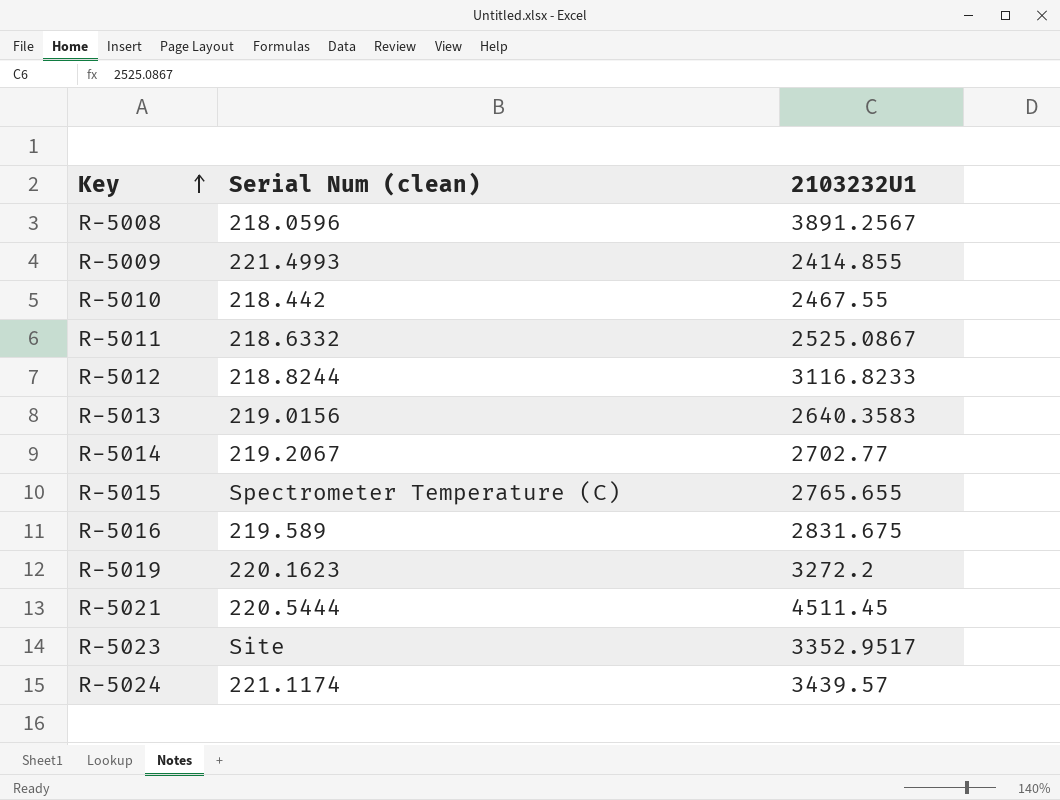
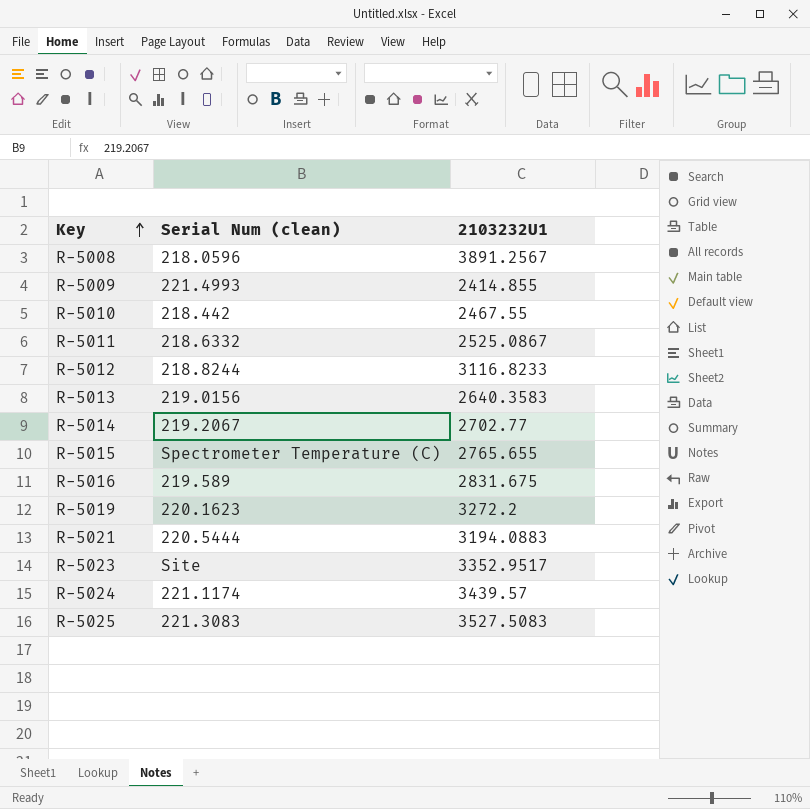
R-5021 | 2103232U1: 4511.45 -> 3194.0883
row R-5025: none -> 221.3083 | 3527.5083

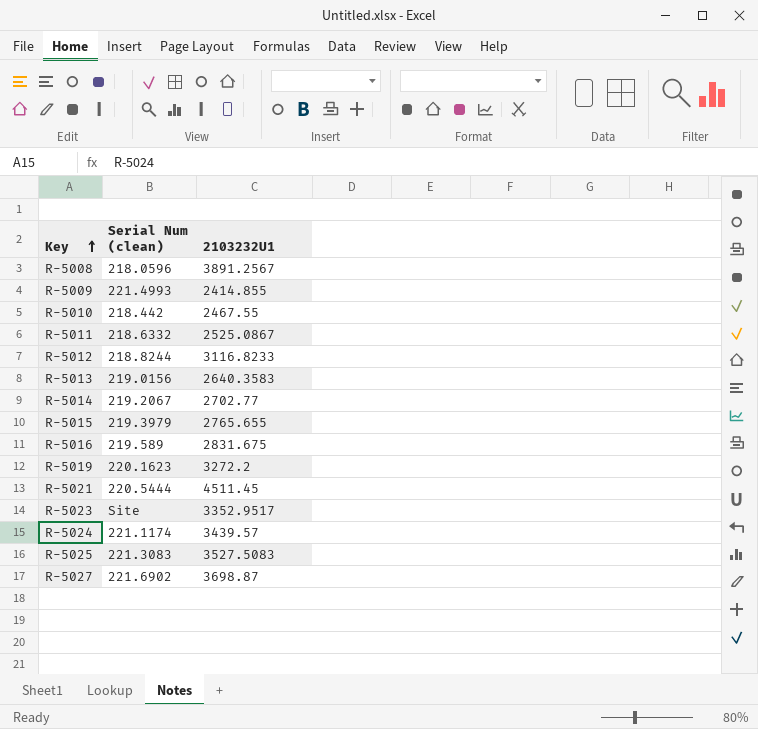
R-5015 | Serial Num (clean): Spectrometer Temperature (C) -> 219.3979
R-5021 | 2103232U1: 3194.0883 -> 4511.45
row R-5027: none -> 221.6902 | 3698.87

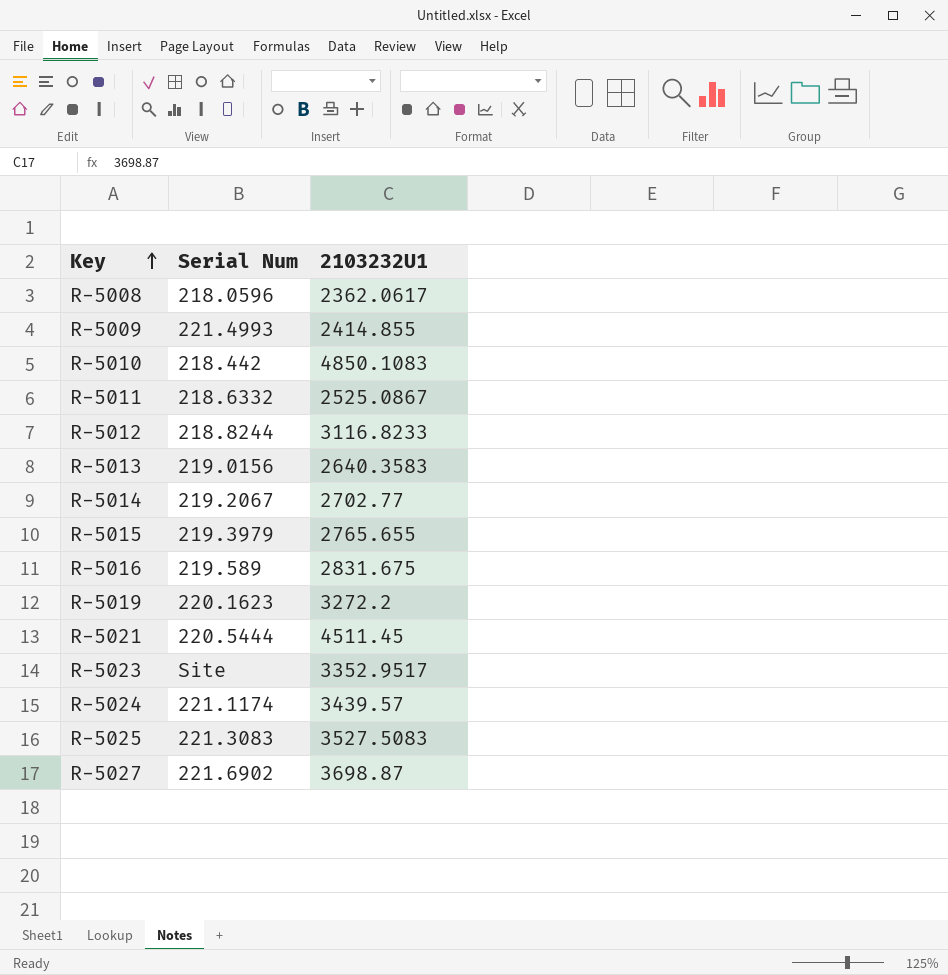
column name: Serial Num (clean) -> Serial Num
R-5008 | 2103232U1: 3891.2567 -> 2362.0617
R-5010 | 2103232U1: 2467.55 -> 4850.1083

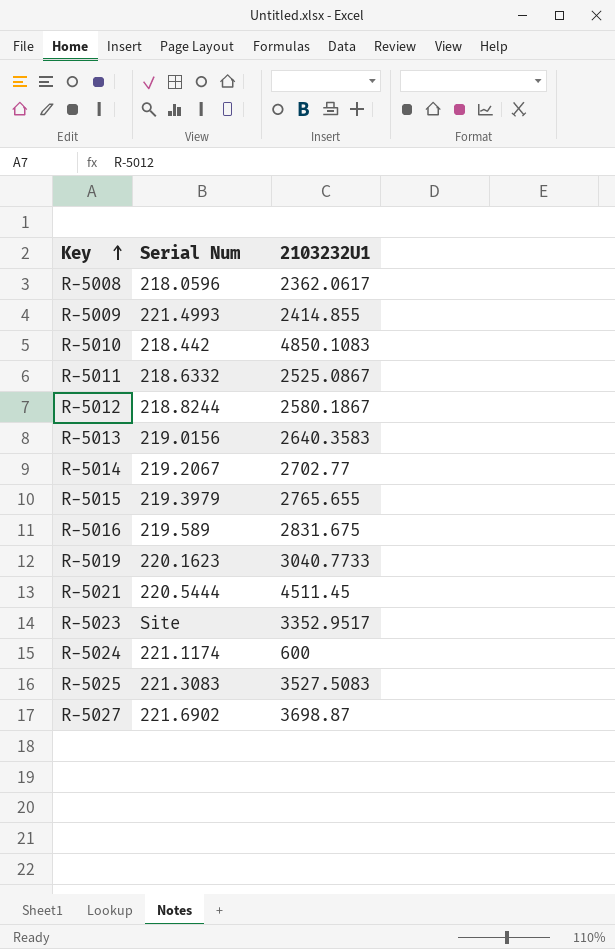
R-5012 | 2103232U1: 3116.8233 -> 2580.1867
R-5019 | 2103232U1: 3272.2 -> 3040.7733
R-5024 | 2103232U1: 3439.57 -> 600

